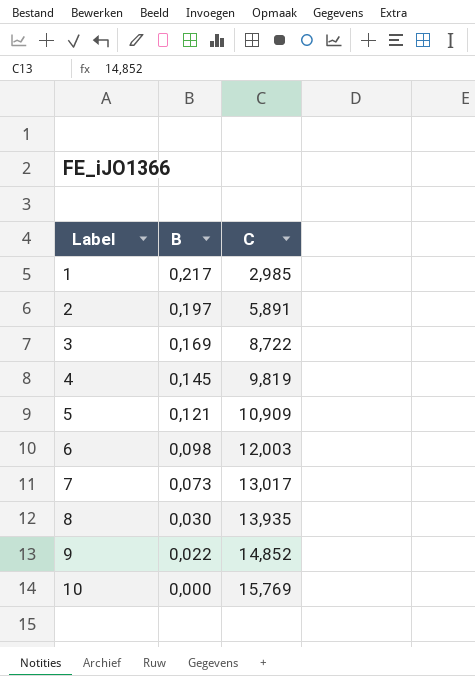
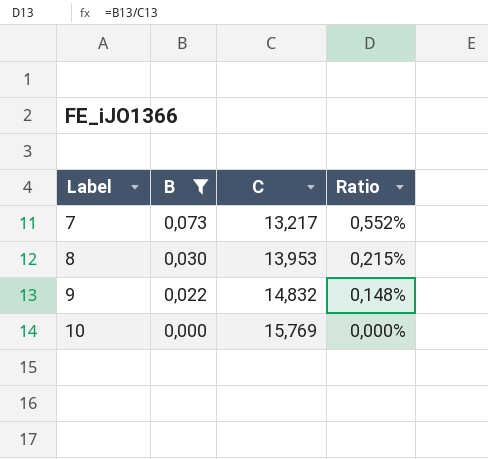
filter: none -> B <= 0,073
column Ratio | formula: none -> [B] / [C]
7 | C: 13,017 -> 13,217
8 | C: 13,935 -> 13,953
9 | C: 14,852 -> 14,832

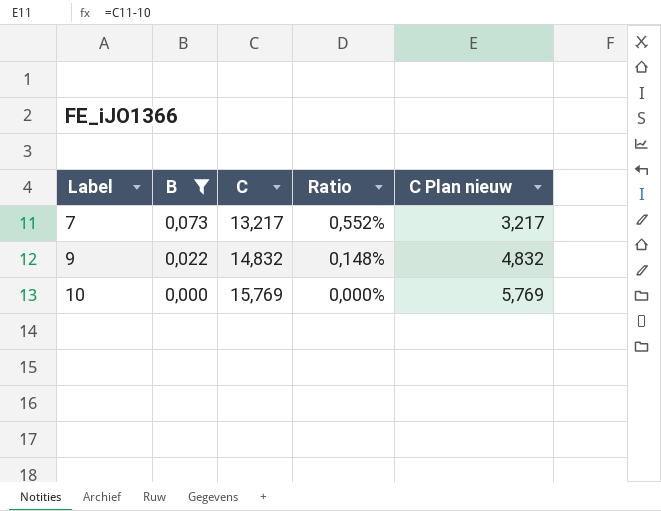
column C Plan nieuw | formula: none -> [C] - 10
row 8: 0,030 | 13,953 | 0,215% -> none

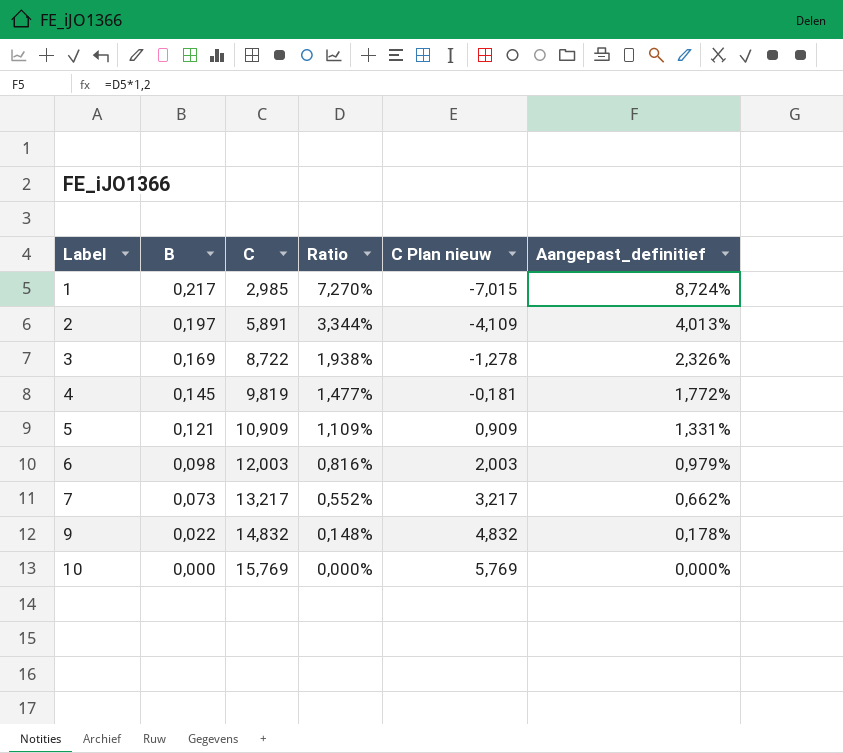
filter: B <= 0,073 -> none
column Aangepast_definitief | formula: none -> [Ratio] * 1,2

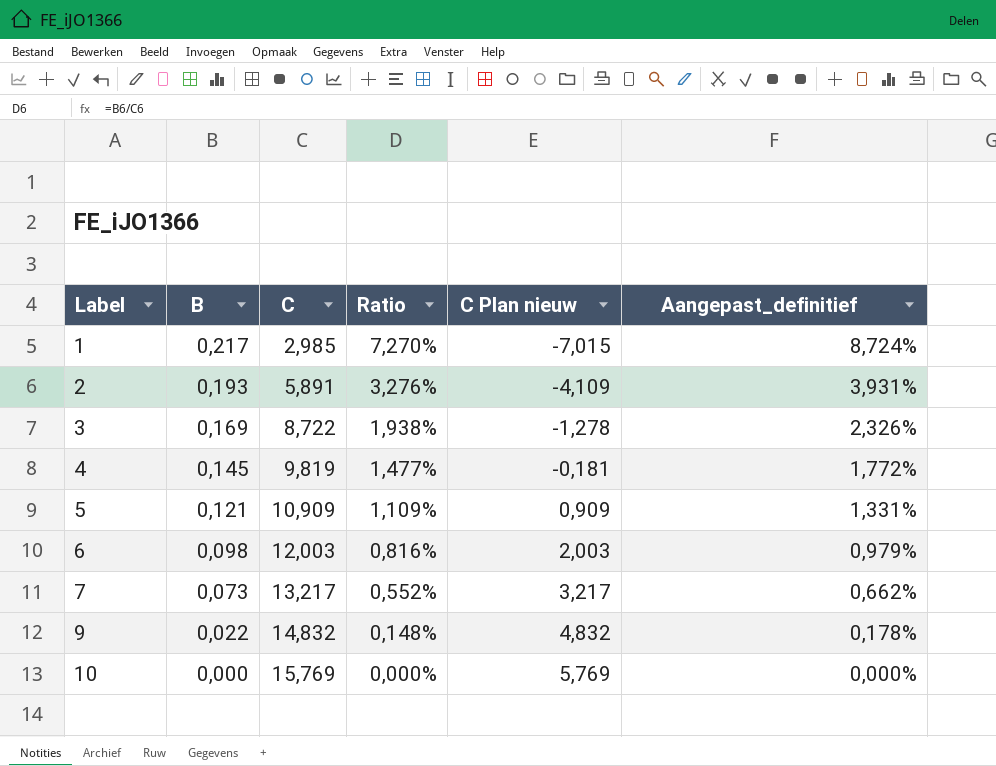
2 | B: 0,197 -> 0,193
2 | Ratio: 3,344% -> 3,276%
2 | Aangepast_definitief: 4,013% -> 3,931%

